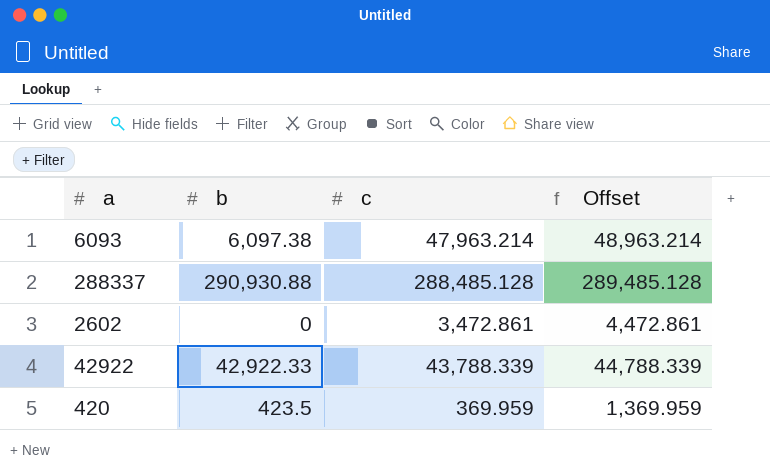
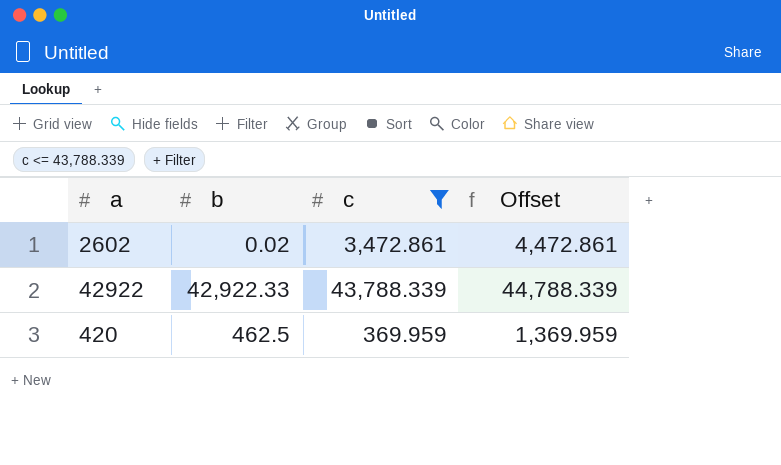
filter: none -> c <= 43,788.339
2602 | b: 0 -> 0.02
420 | b: 423.5 -> 462.5

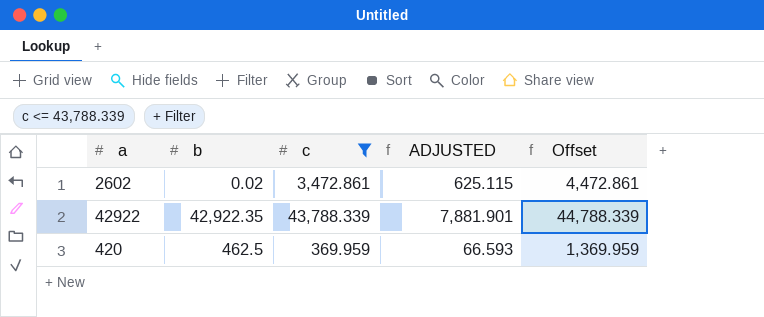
column ADJUSTED | formula: none -> [c] * 0.18
42922 | b: 42,922.33 -> 42,922.35

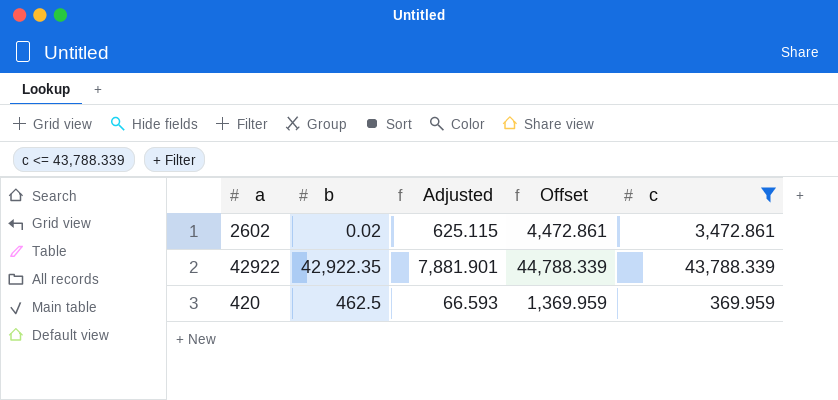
column name: ADJUSTED -> Adjusted
column c | position: 3 -> 5

